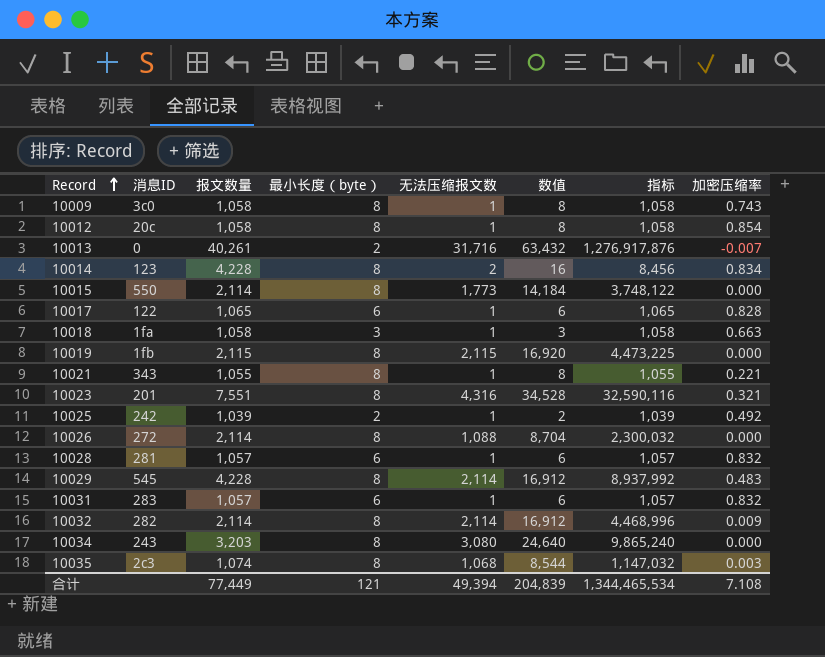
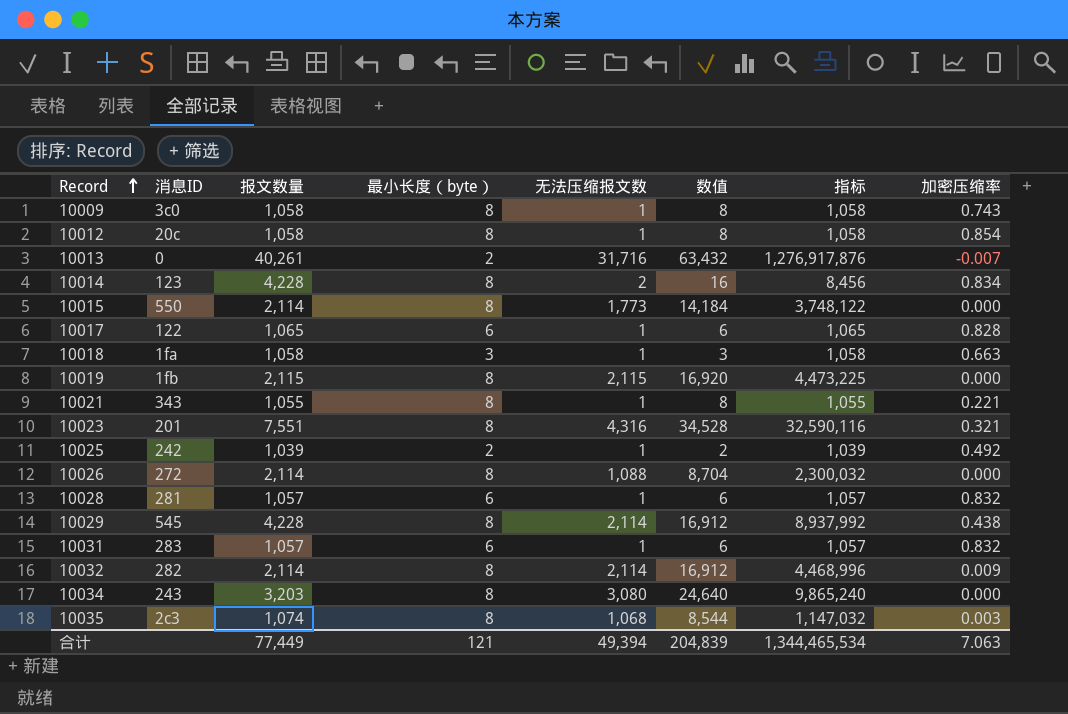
10029 | 加密压缩率: 0.483 -> 0.438
合计 | 加密压缩率: 7.108 -> 7.063

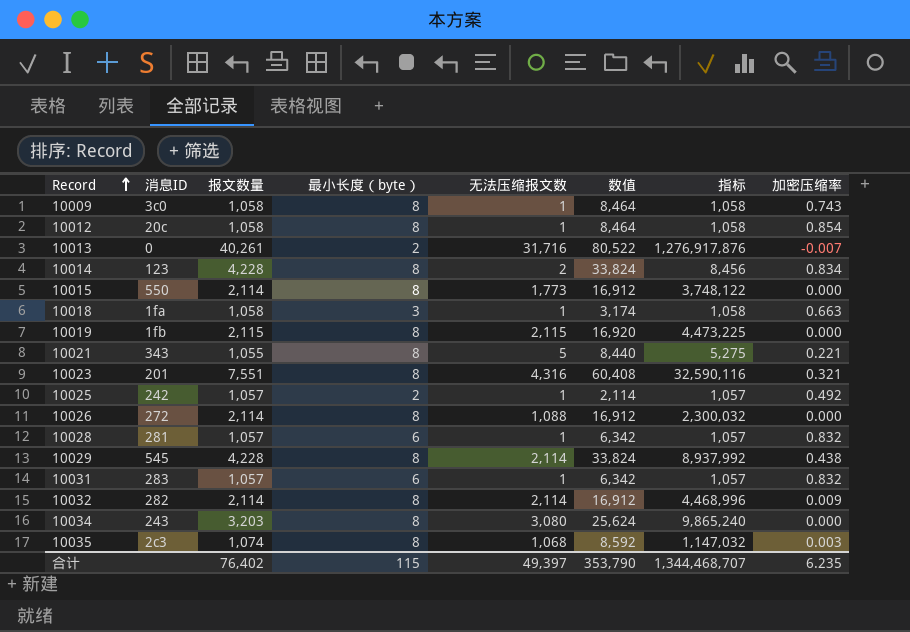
column 数值 | formula: [最小长度（byte）] * [无法压缩报文数] -> [报文数量] * [最小长度（byte）]
row 10017: 122 | 1,065 | 6 | 1 | 6 | 1,065 | 0.828 -> none
10021 | 无法压缩报文数: 1 -> 5
10021 | 指标: 1,055 -> 5,275
10025 | 报文数量: 1,039 -> 1,057
10025 | 指标: 1,039 -> 1,057
合计 | 报文数量: 77,449 -> 76,402
合计 | 最小长度（byte）: 121 -> 115
合计 | 无法压缩报文数: 49,394 -> 49,397
合计 | 数值: 204,839 -> 353,790
合计 | 指标: 1,344,465,534 -> 1,344,468,707
合计 | 加密压缩率: 7.063 -> 6.235

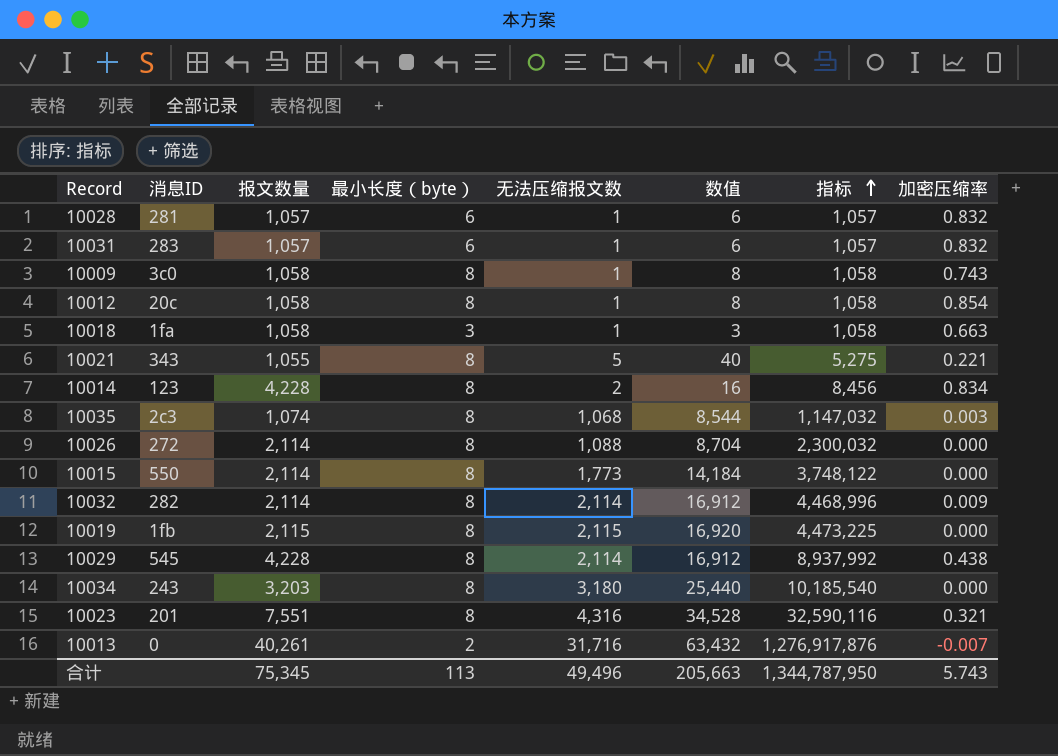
row order: Record ascending -> 指标 ascending
column 数值 | formula: [报文数量] * [最小长度（byte）] -> [最小长度（byte）] * [无法压缩报文数]
row 10025: 242 | 1,057 | 2 | 1 | 2,114 | 1,057 | 0.492 -> none
10034 | 无法压缩报文数: 3,080 -> 3,180
10034 | 指标: 9,865,240 -> 10,185,540
合计 | 报文数量: 76,402 -> 75,345
合计 | 最小长度（byte）: 115 -> 113
合计 | 无法压缩报文数: 49,397 -> 49,496
合计 | 数值: 353,790 -> 205,663
合计 | 指标: 1,344,468,707 -> 1,344,787,950
合计 | 加密压缩率: 6.235 -> 5.743

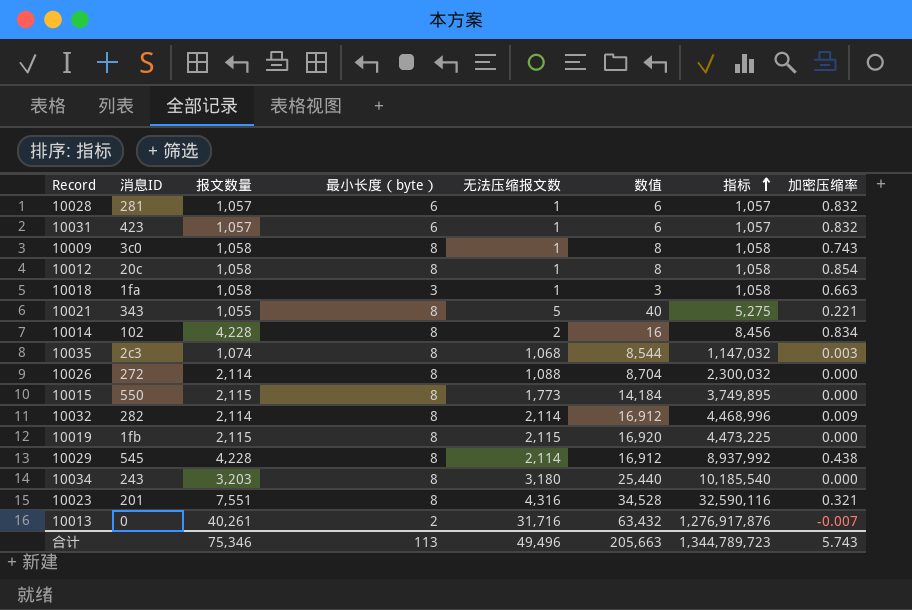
10031 | 消息ID: 283 -> 423
10014 | 消息ID: 123 -> 102
10015 | 报文数量: 2,114 -> 2,115
10015 | 指标: 3,748,122 -> 3,749,895
合计 | 报文数量: 75,345 -> 75,346
合计 | 指标: 1,344,787,950 -> 1,344,789,723

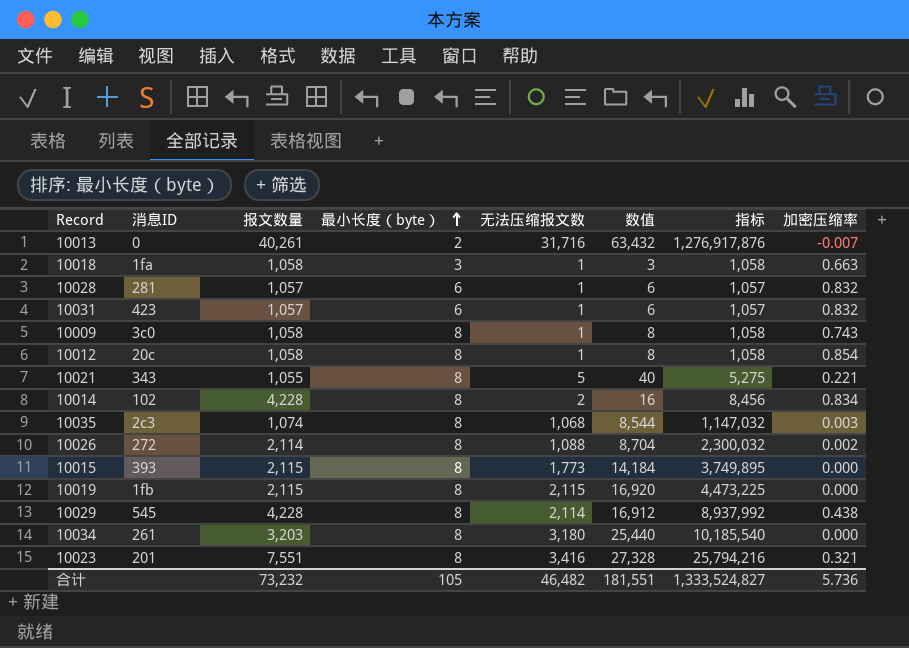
row order: 指标 ascending -> 最小长度（byte） ascending
row 10032: 282 | 2,114 | 8 | 2,114 | 16,912 | 4,468,996 | 0.009 -> none
10026 | 加密压缩率: 0.000 -> 0.002
10015 | 消息ID: 550 -> 393
10034 | 消息ID: 243 -> 261
10023 | 无法压缩报文数: 4,316 -> 3,416
10023 | 数值: 34,528 -> 27,328
10023 | 指标: 32,590,116 -> 25,794,216
合计 | 报文数量: 75,346 -> 73,232
合计 | 最小长度（byte）: 113 -> 105
合计 | 无法压缩报文数: 49,496 -> 46,482
合计 | 数值: 205,663 -> 181,551
合计 | 指标: 1,344,789,723 -> 1,333,524,827
合计 | 加密压缩率: 5.743 -> 5.736

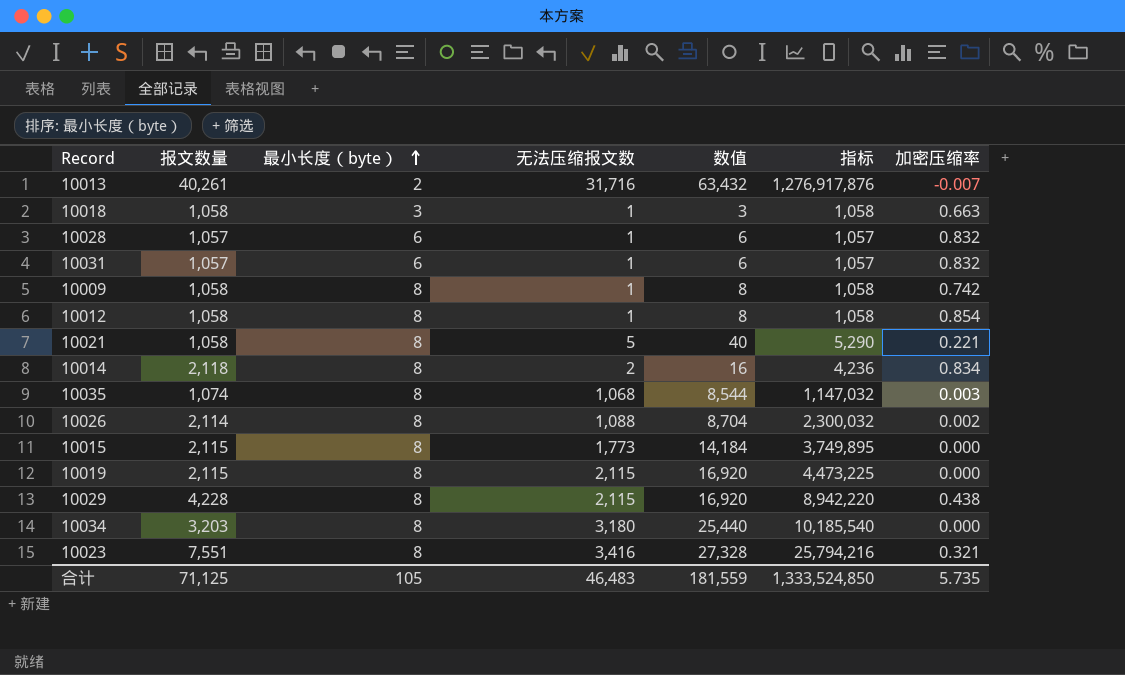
column 消息ID | position: 2 -> none
10009 | 加密压缩率: 0.743 -> 0.742
10021 | 报文数量: 1,055 -> 1,058
10021 | 指标: 5,275 -> 5,290
10014 | 报文数量: 4,228 -> 2,118
10014 | 指标: 8,456 -> 4,236
10029 | 无法压缩报文数: 2,114 -> 2,115
10029 | 数值: 16,912 -> 16,920
10029 | 指标: 8,937,992 -> 8,942,220
合计 | 报文数量: 73,232 -> 71,125
合计 | 无法压缩报文数: 46,482 -> 46,483
合计 | 数值: 181,551 -> 181,559
合计 | 指标: 1,333,524,827 -> 1,333,524,850
合计 | 加密压缩率: 5.736 -> 5.735

